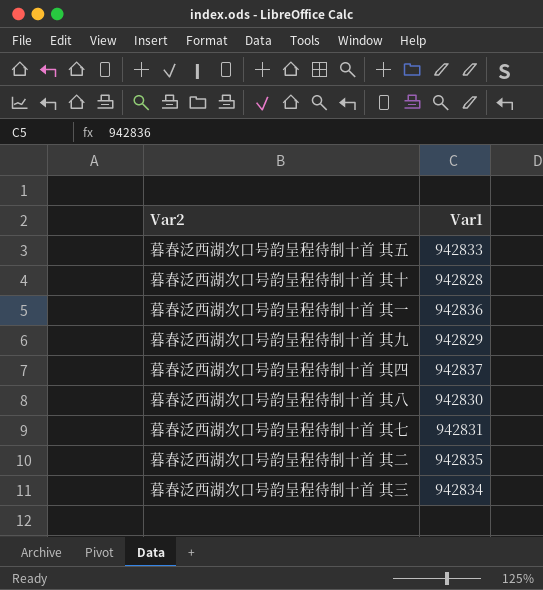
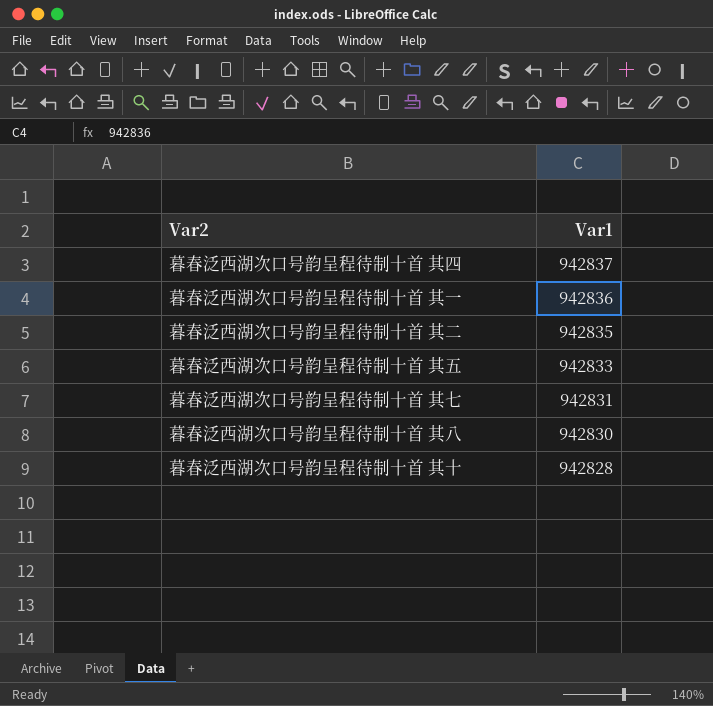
row order: none -> Var1 descending
row 暮春泛西湖次口号韵呈程待制十首 其九: 942829 -> none
row 暮春泛西湖次口号韵呈程待制十首 其三: 942834 -> none

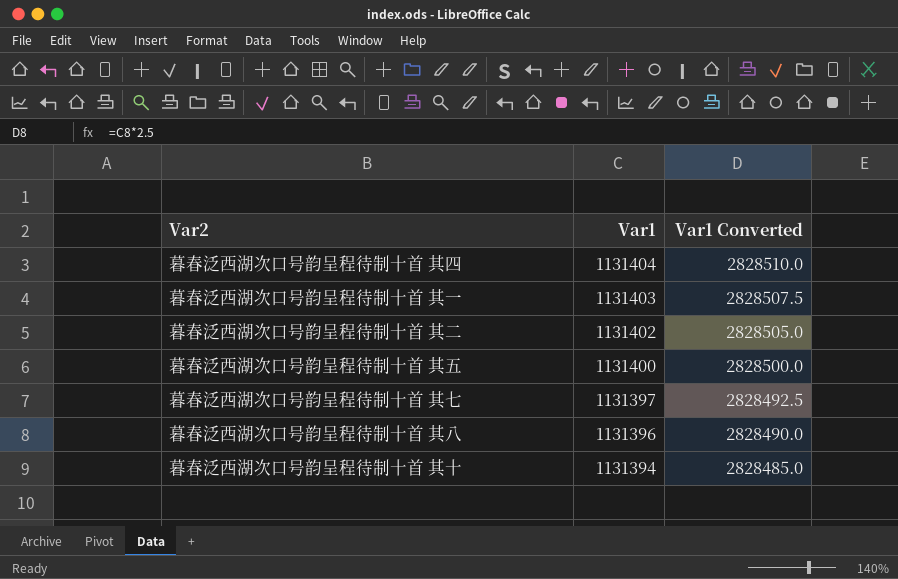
column Var1 Converted | formula: none -> [Var1] * 2.5
暮春泛西湖次口号韵呈程待制十首 其四 | Var1: 942837 -> 1131404
暮春泛西湖次口号韵呈程待制十首 其一 | Var1: 942836 -> 1131403
暮春泛西湖次口号韵呈程待制十首 其二 | Var1: 942835 -> 1131402
暮春泛西湖次口号韵呈程待制十首 其五 | Var1: 942833 -> 1131400
暮春泛西湖次口号韵呈程待制十首 其七 | Var1: 942831 -> 1131397
暮春泛西湖次口号韵呈程待制十首 其八 | Var1: 942830 -> 1131396
暮春泛西湖次口号韵呈程待制十首 其十 | Var1: 942828 -> 1131394

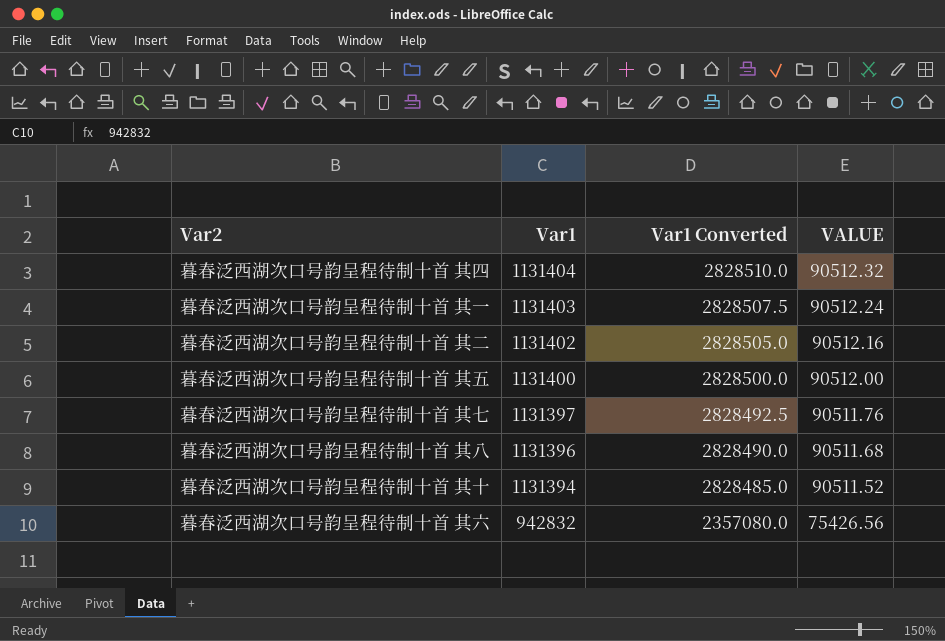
column VALUE | formula: none -> [Var1] * 0.08
row 暮春泛西湖次口号韵呈程待制十首 其六: none -> 942832 | 2357080.0 | 75426.56

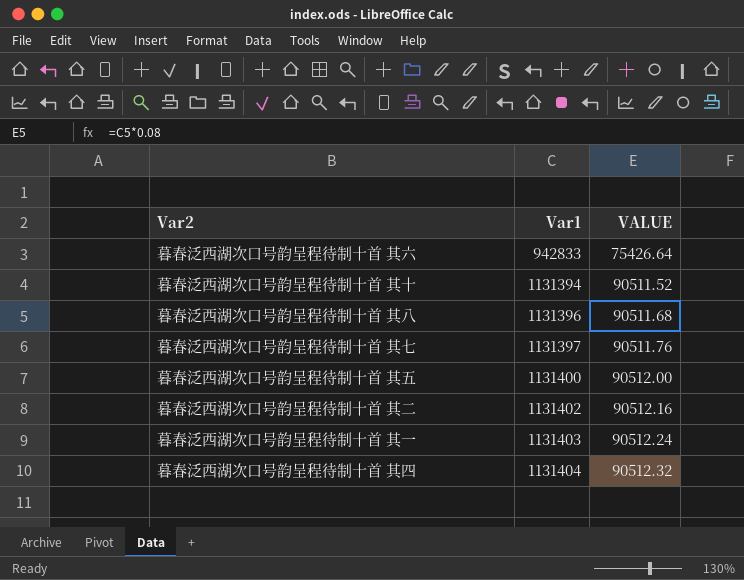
row order: Var1 descending -> Var1 ascending
column Var1 Converted | formula: [Var1] * 2.5 -> none
暮春泛西湖次口号韵呈程待制十首 其六 | Var1: 942832 -> 942833
暮春泛西湖次口号韵呈程待制十首 其六 | VALUE: 75426.56 -> 75426.64

